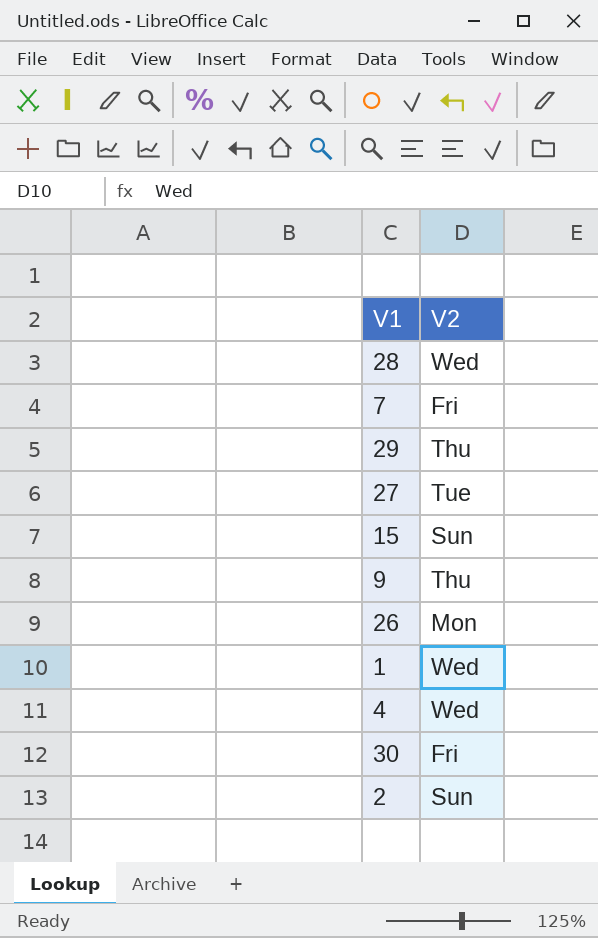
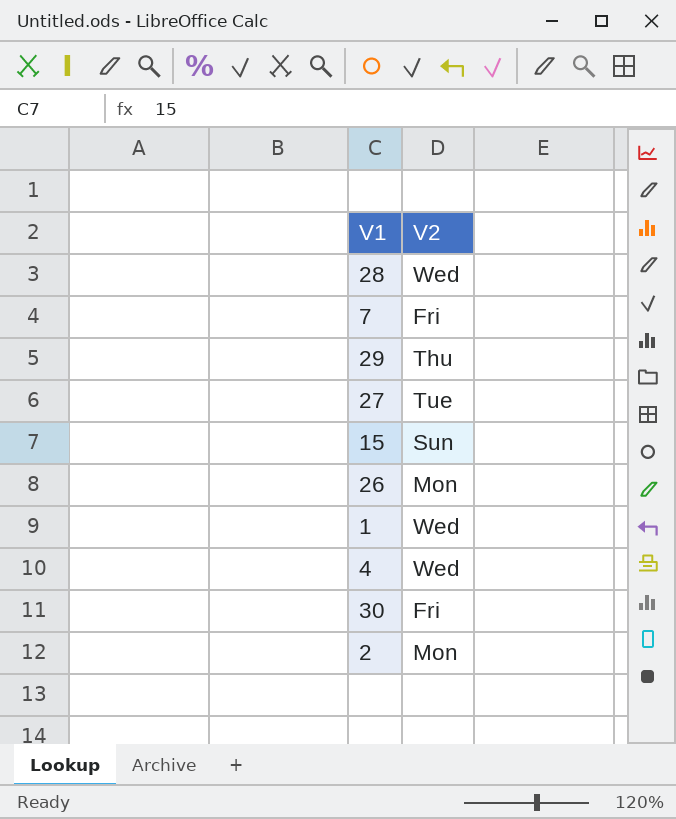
row 9: Thu -> none
2 | V2: Sun -> Mon

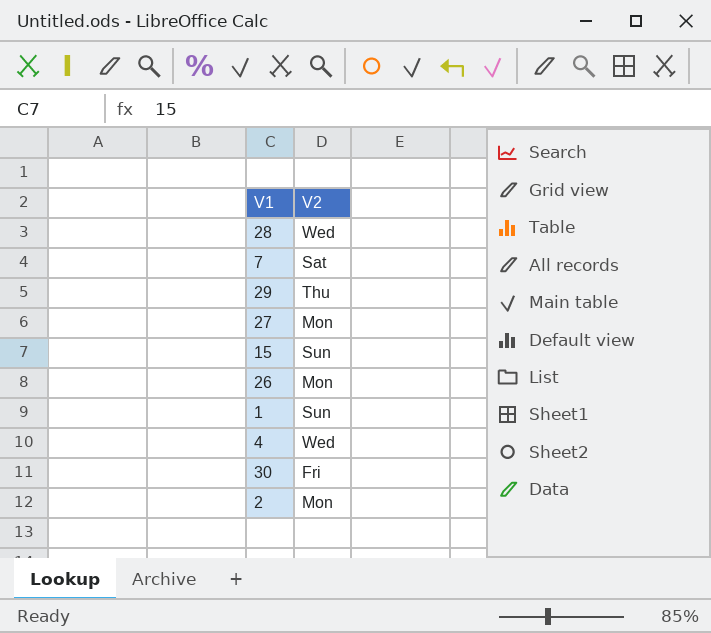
7 | V2: Fri -> Sat
27 | V2: Tue -> Mon
1 | V2: Wed -> Sun

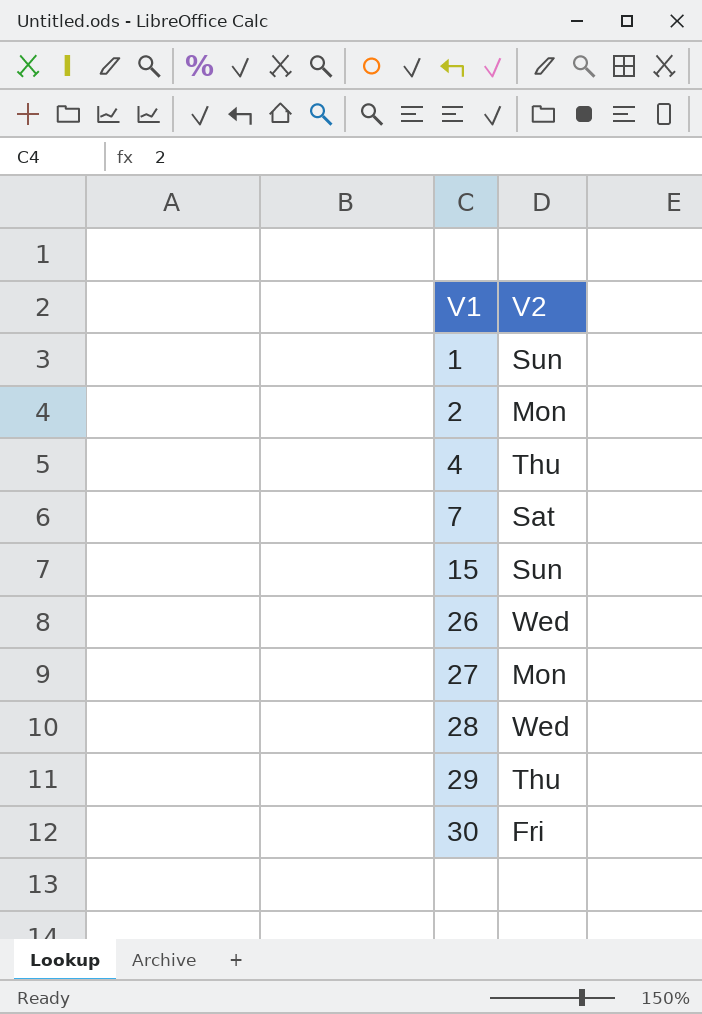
row order: none -> V1 ascending
4 | V2: Wed -> Thu
26 | V2: Mon -> Wed

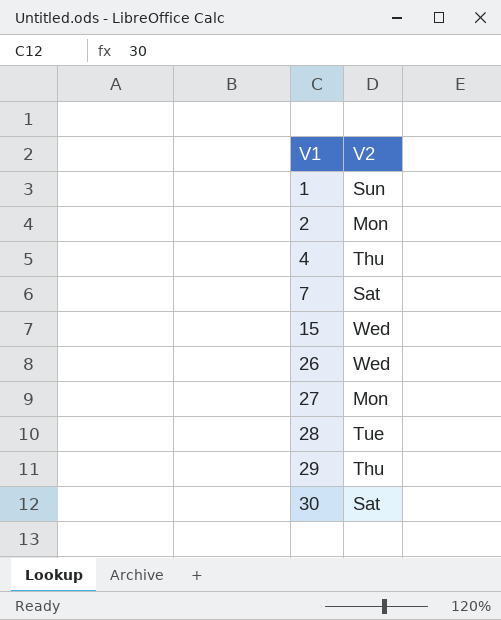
15 | V2: Sun -> Wed
28 | V2: Wed -> Tue
30 | V2: Fri -> Sat

